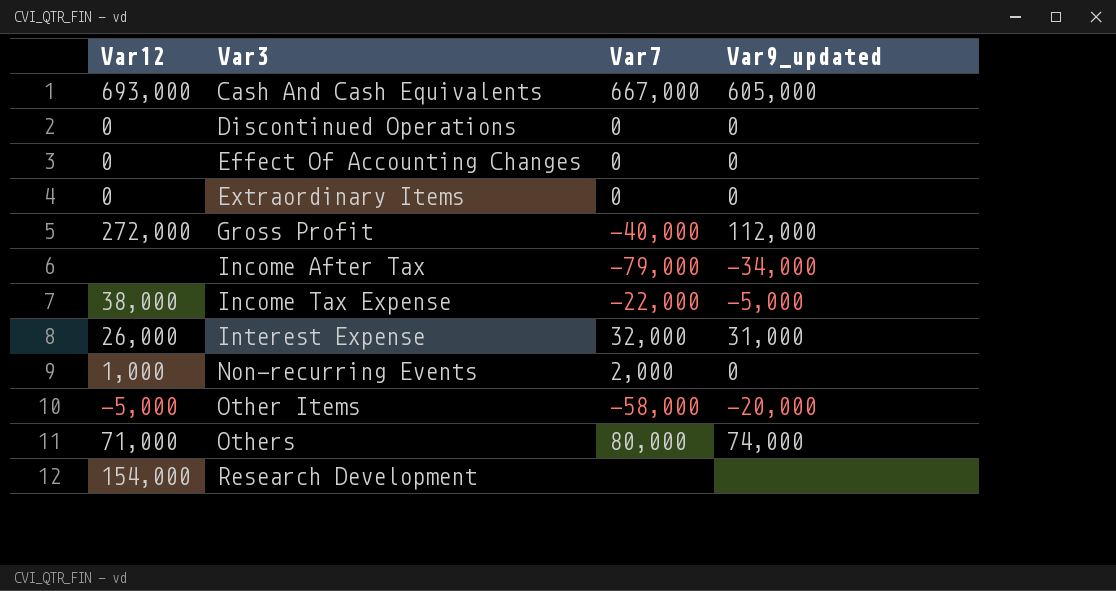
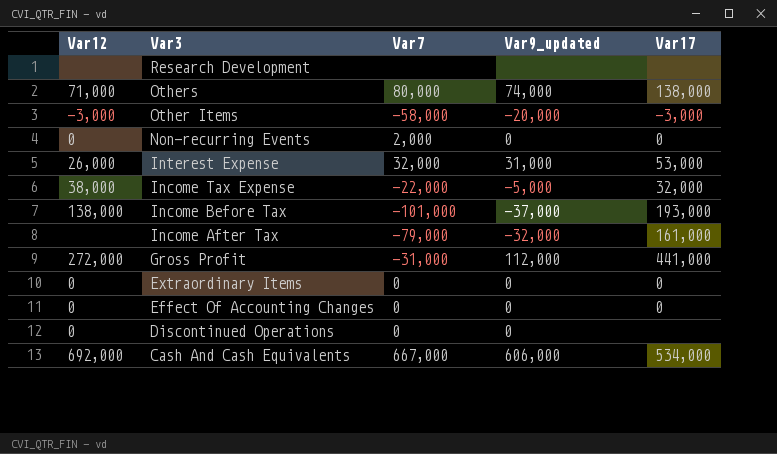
row order: Var3 ascending -> Var3 descending
column Var17 | position: none -> 5
Research Development | Var12: 154,000 -> none
Other Items | Var12: -5,000 -> -3,000
Non-recurring Events | Var12: 1,000 -> 0
row Income Before Tax: none -> 138,000 | -101,000 | -37,000 | 193,000
Income After Tax | Var9_updated: -34,000 -> -32,000
Gross Profit | Var7: -40,000 -> -31,000
Cash And Cash Equivalents | Var12: 693,000 -> 692,000
Cash And Cash Equivalents | Var9_updated: 605,000 -> 606,000

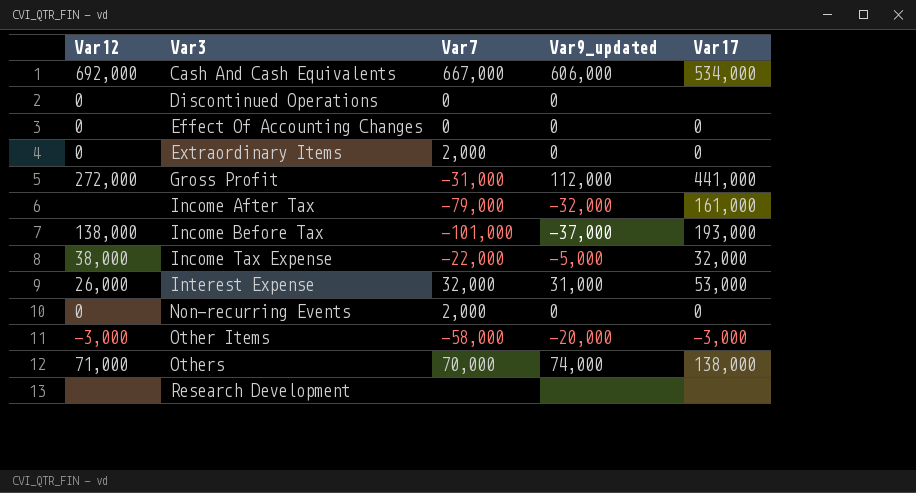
row order: Var3 descending -> Var3 ascending
Extraordinary Items | Var7: 0 -> 2,000
Others | Var7: 80,000 -> 70,000

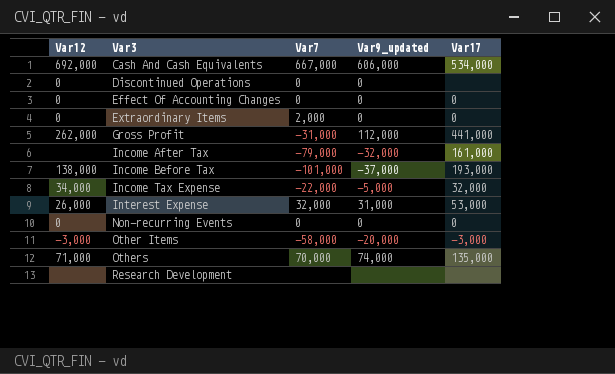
Gross Profit | Var12: 272,000 -> 262,000
Income Tax Expense | Var12: 38,000 -> 34,000
Non-recurring Events | Var7: 2,000 -> 0
Others | Var17: 138,000 -> 135,000

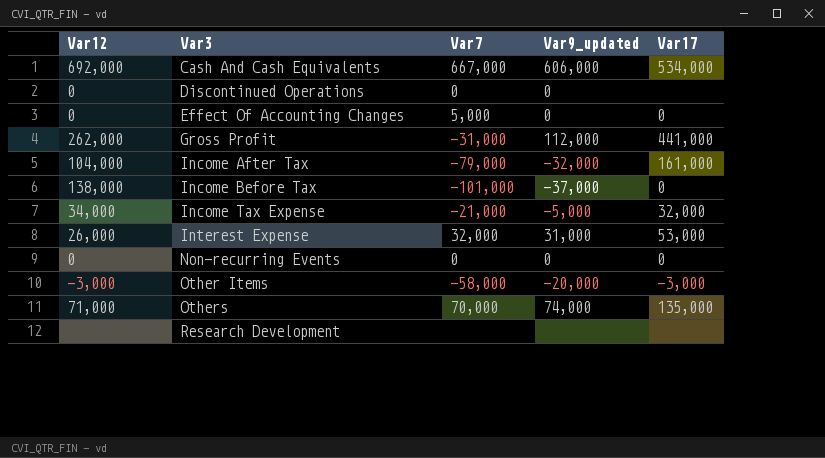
row Extraordinary Items: 0 | 2,000 | 0 | 0 -> none
Effect Of Accounting Changes | Var7: 0 -> 5,000
Income After Tax | Var12: none -> 104,000
Income Before Tax | Var17: 193,000 -> 0
Income Tax Expense | Var7: -22,000 -> -21,000

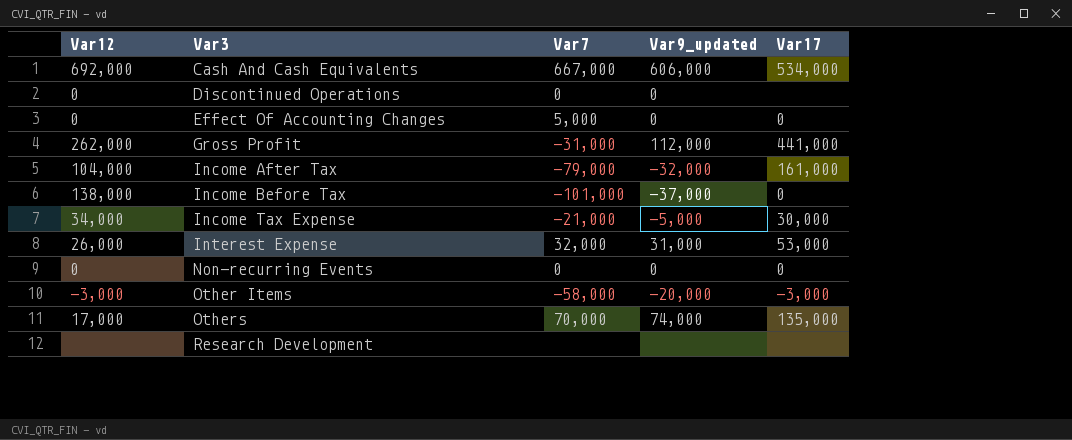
Income Tax Expense | Var17: 32,000 -> 30,000
Others | Var12: 71,000 -> 17,000

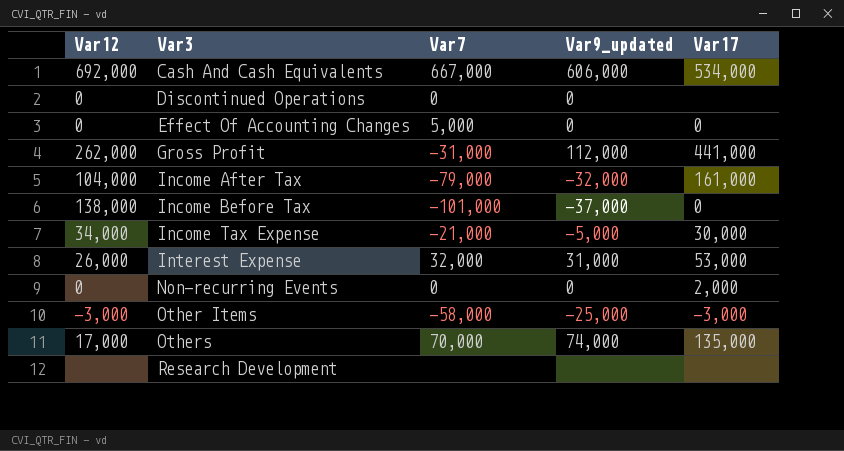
Non-recurring Events | Var17: 0 -> 2,000
Other Items | Var9_updated: -20,000 -> -25,000

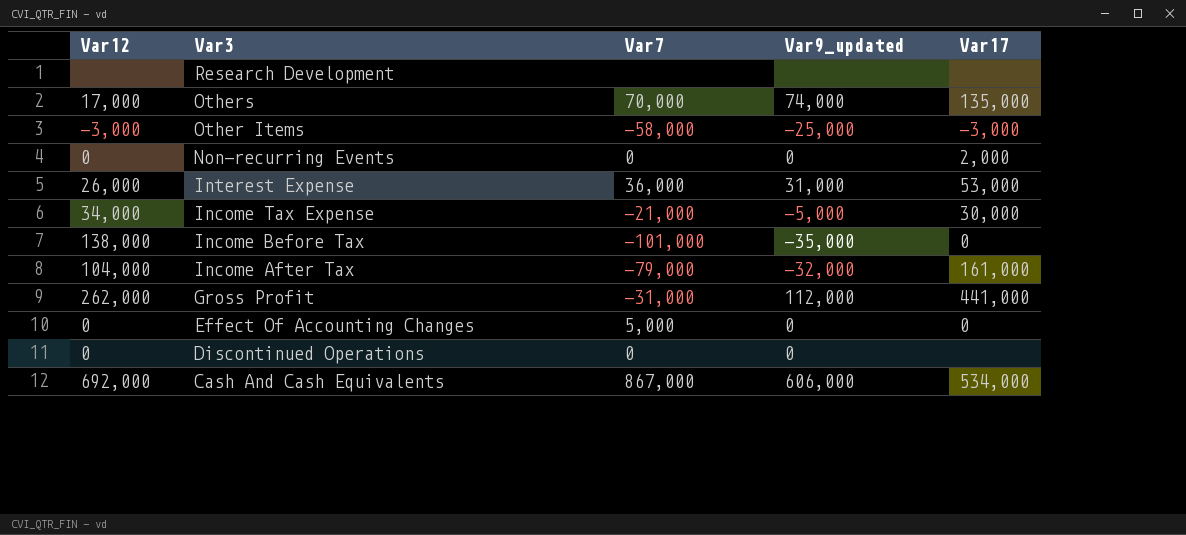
row order: Var3 ascending -> Var3 descending
Interest Expense | Var7: 32,000 -> 36,000
Income Before Tax | Var9_updated: -37,000 -> -35,000
Cash And Cash Equivalents | Var7: 667,000 -> 867,000

